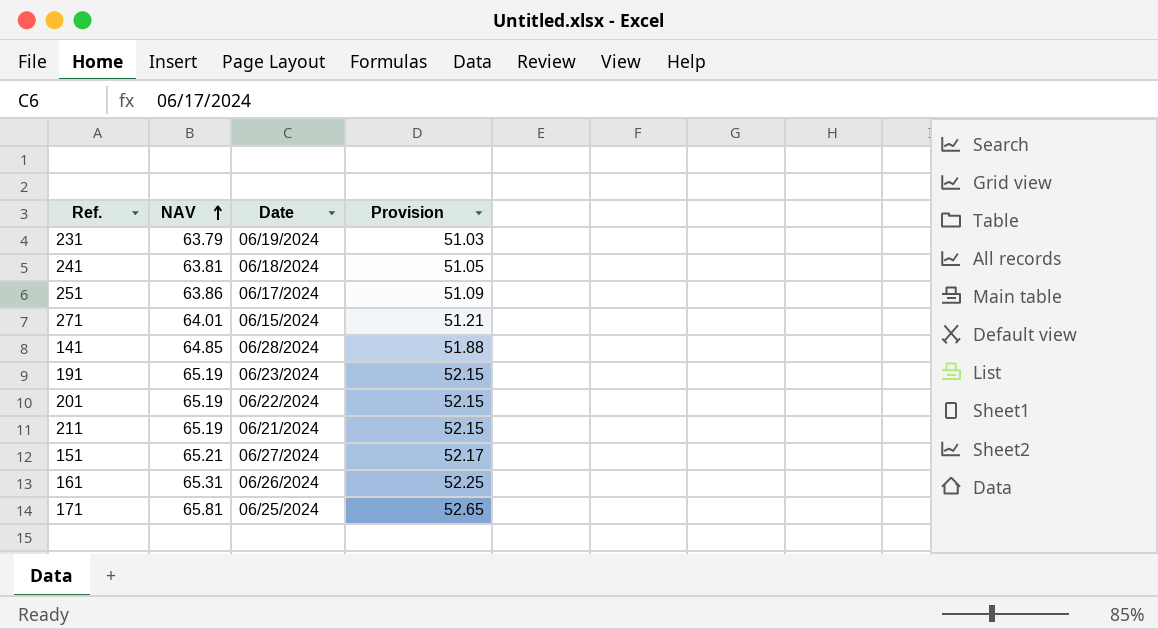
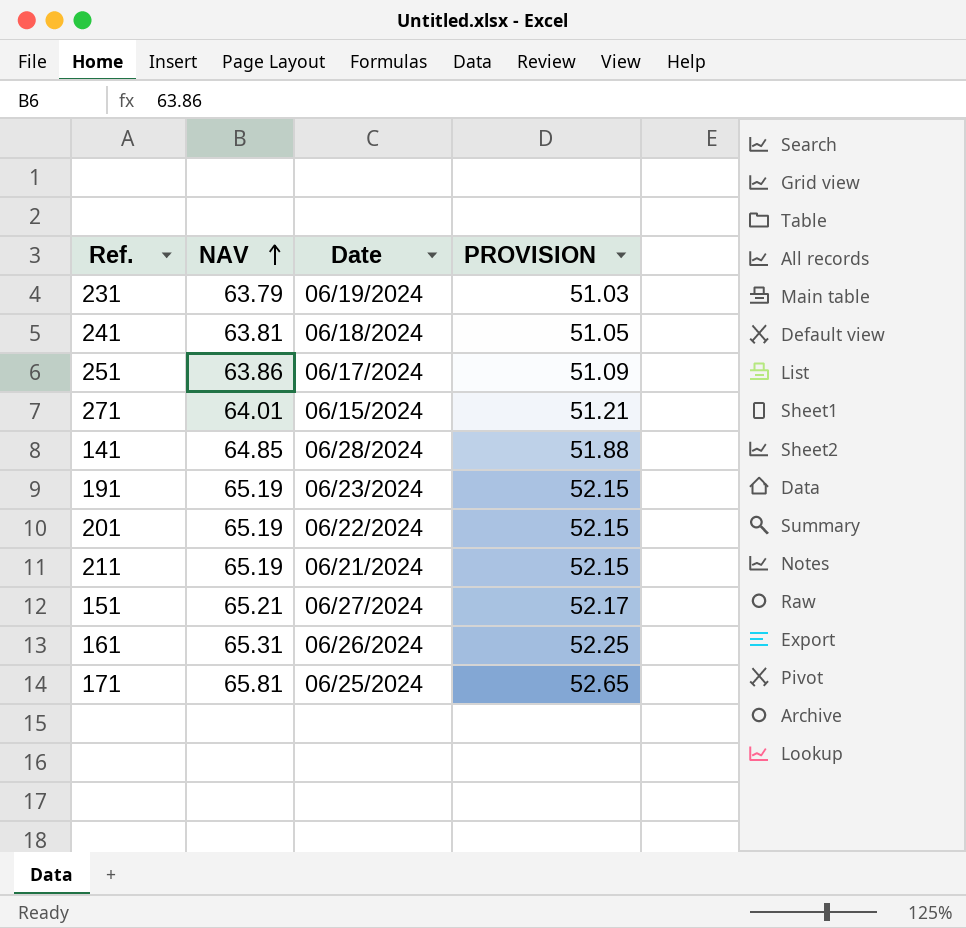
column name: Provision -> PROVISION

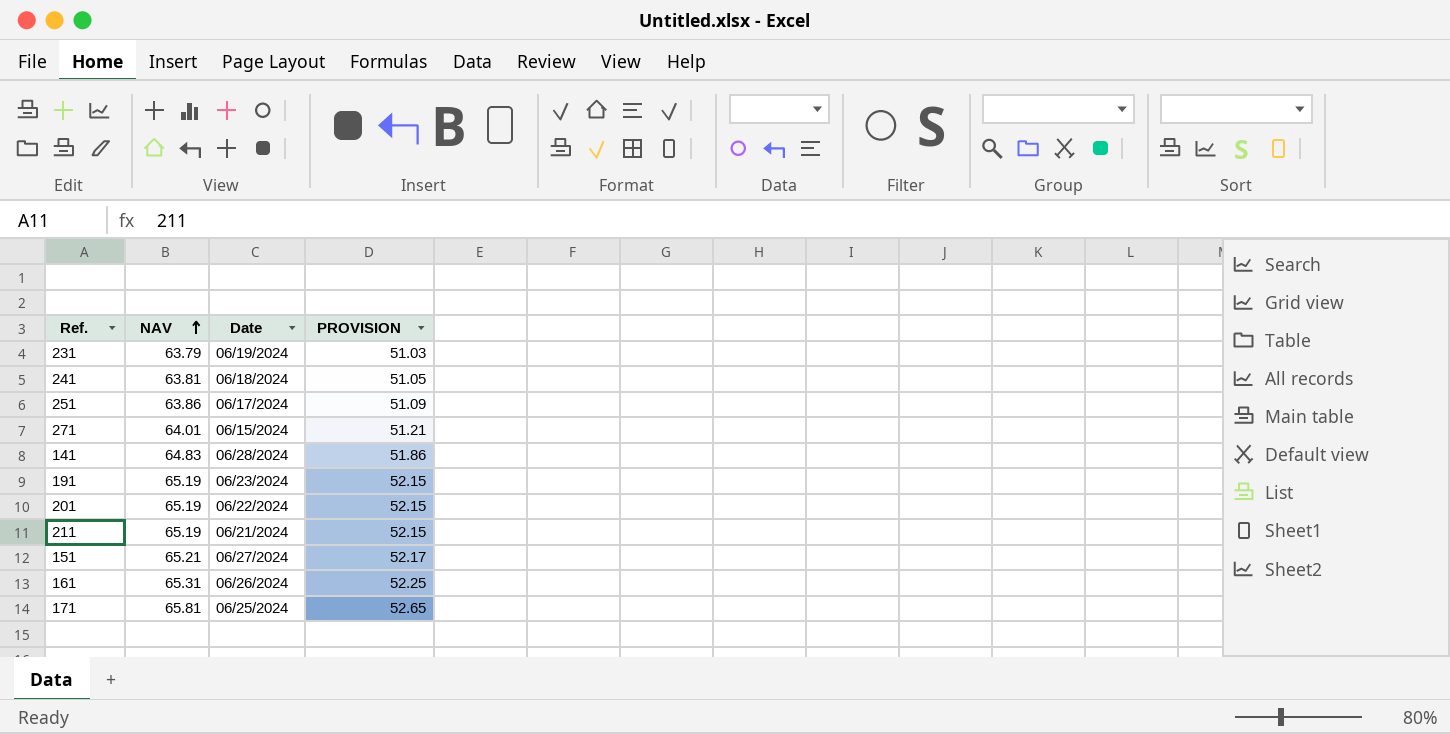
141 | NAV: 64.85 -> 64.83
141 | PROVISION: 51.88 -> 51.86

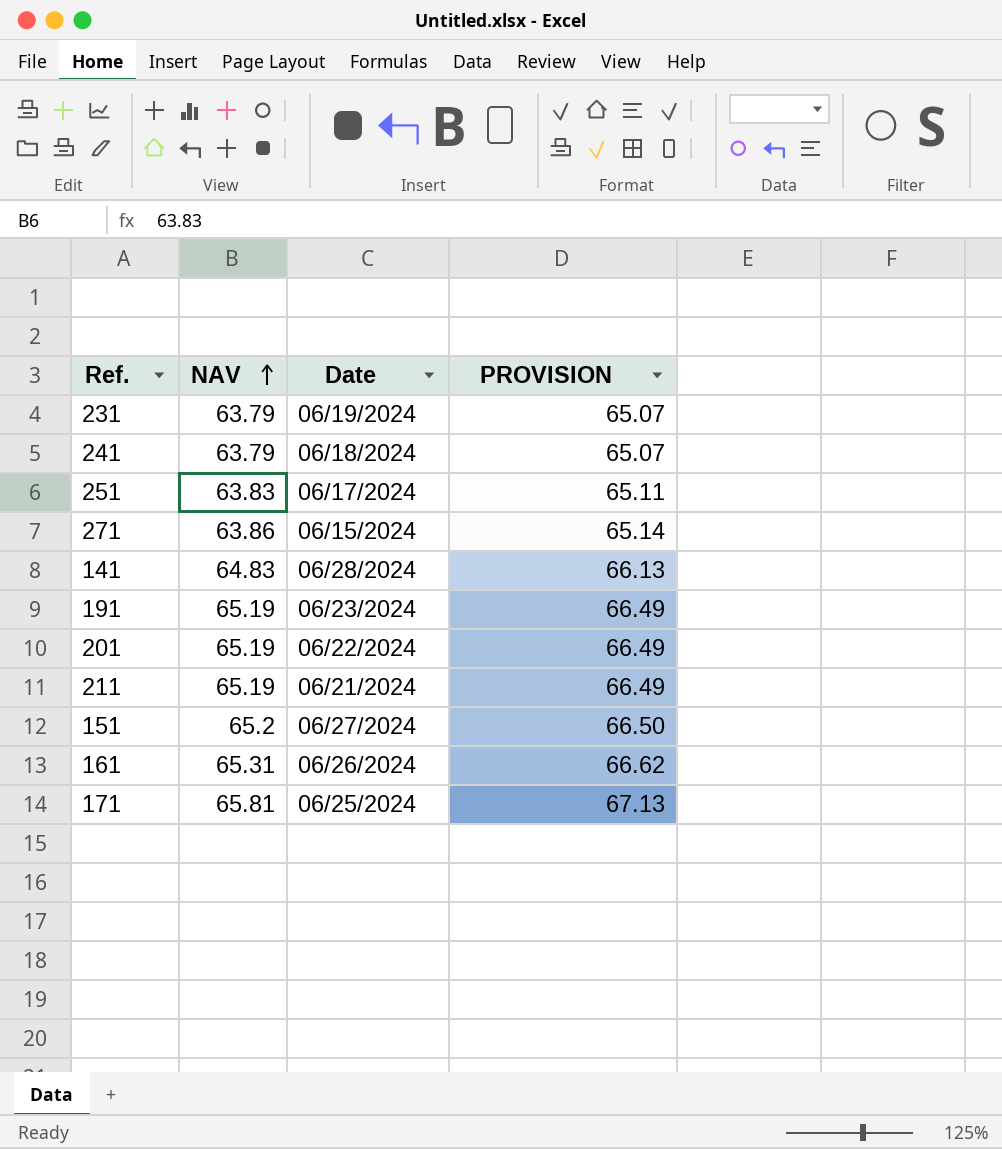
column PROVISION | formula: [NAV] * 0.8 -> [NAV] * 1.02
241 | NAV: 63.81 -> 63.79
251 | NAV: 63.86 -> 63.83
271 | NAV: 64.01 -> 63.86
151 | NAV: 65.21 -> 65.2

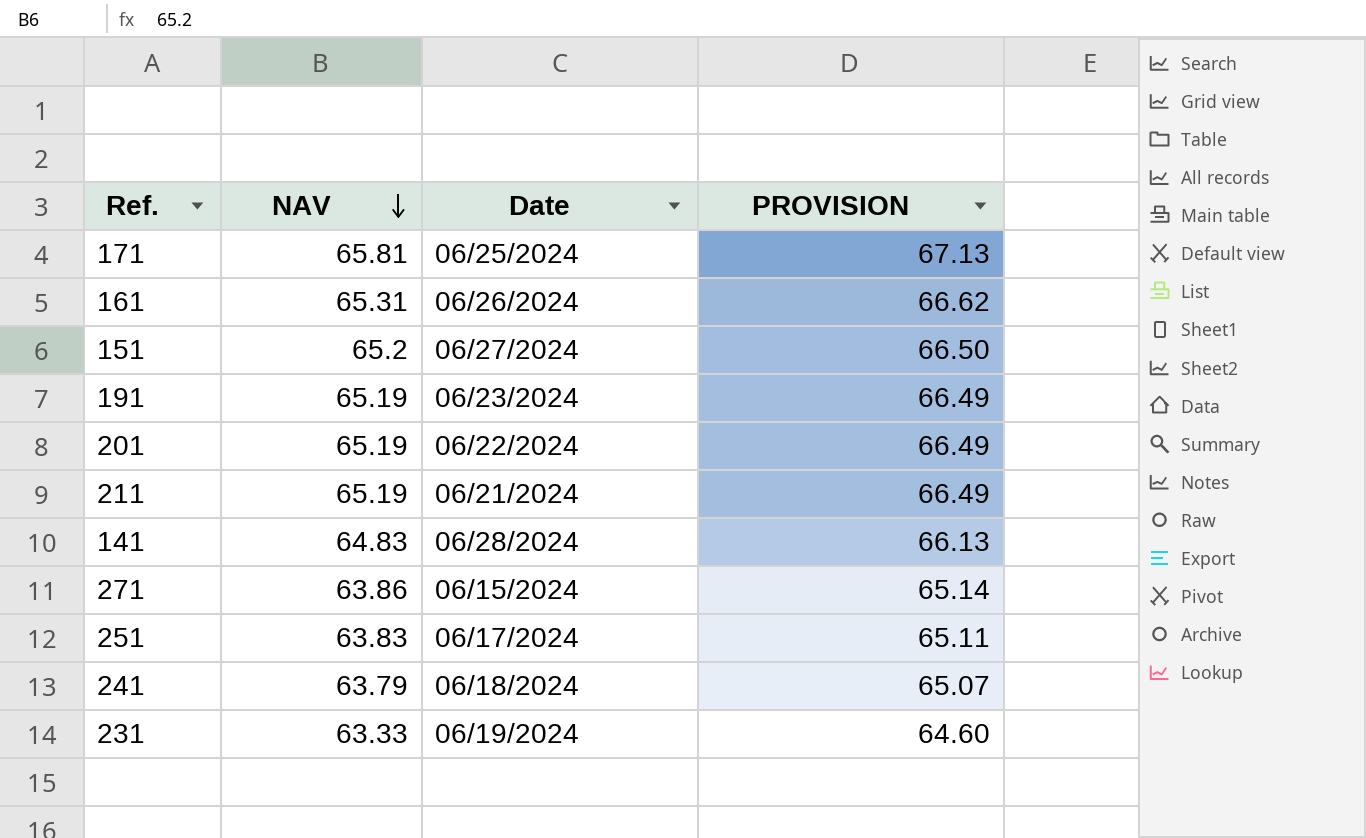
row order: NAV ascending -> NAV descending
231 | NAV: 63.79 -> 63.33
231 | PROVISION: 65.07 -> 64.60

